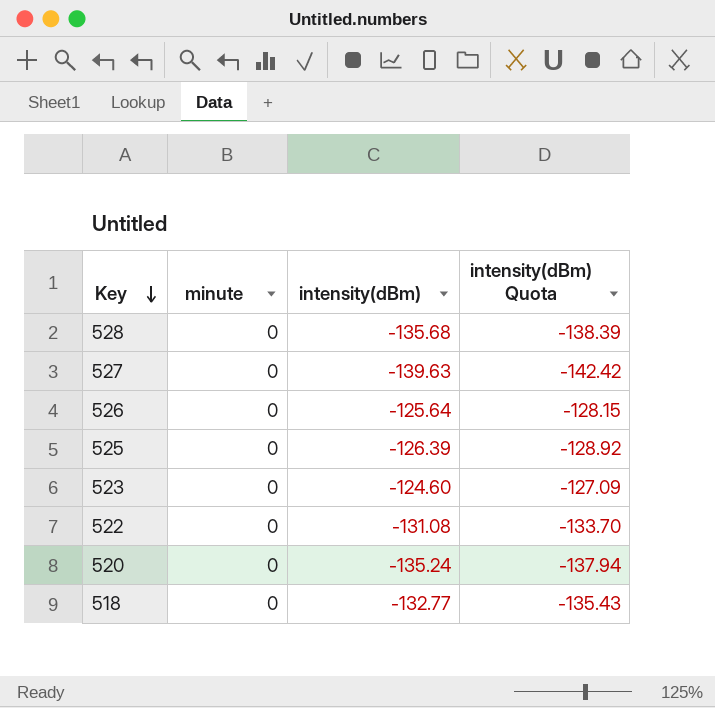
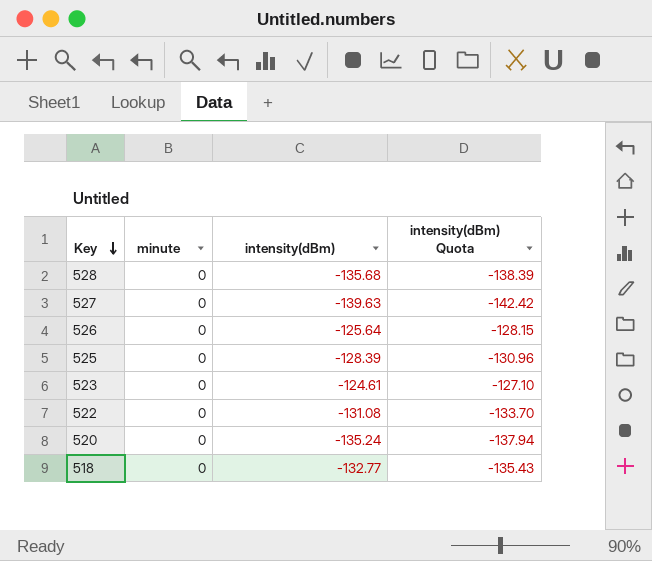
525 | intensity(dBm): -126.39 -> -128.39
525 | intensity(dBm) Quota: -128.92 -> -130.96
523 | intensity(dBm): -124.60 -> -124.61
523 | intensity(dBm) Quota: -127.09 -> -127.10

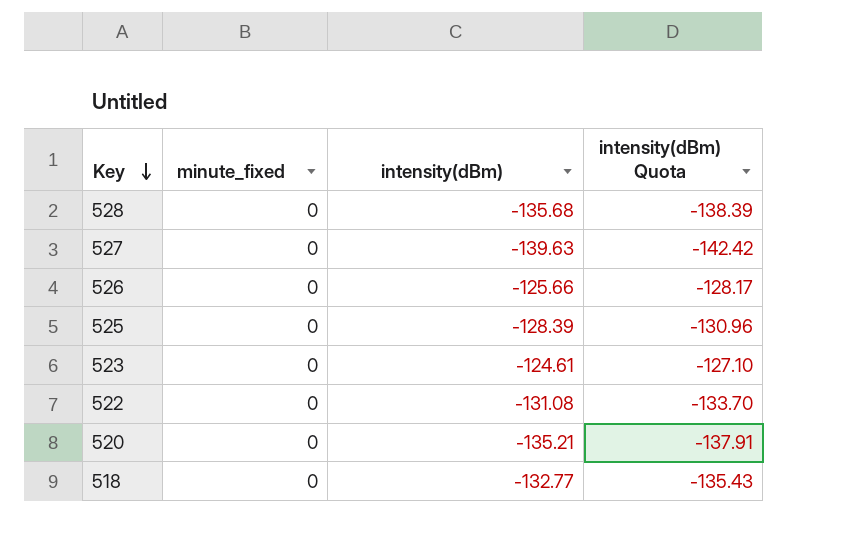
column name: minute -> minute_fixed
526 | intensity(dBm): -125.64 -> -125.66
526 | intensity(dBm) Quota: -128.15 -> -128.17
520 | intensity(dBm): -135.24 -> -135.21
520 | intensity(dBm) Quota: -137.94 -> -137.91

